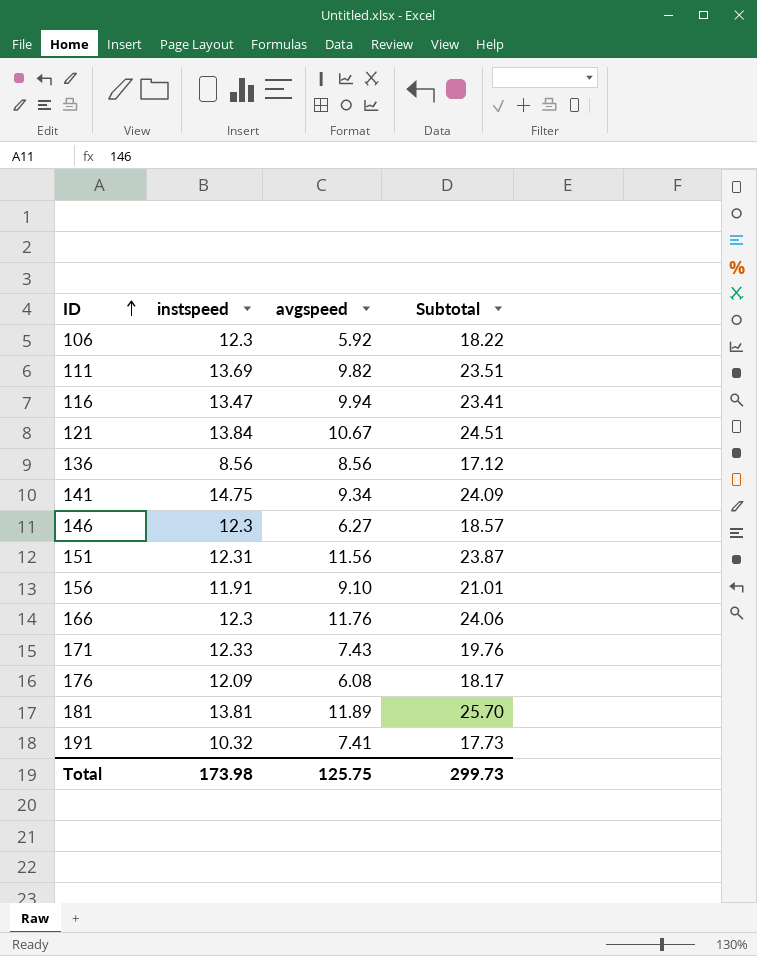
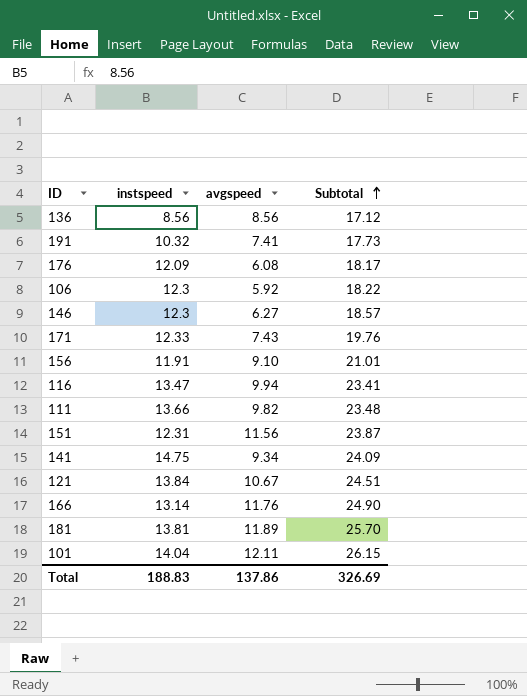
row order: ID ascending -> Subtotal ascending
111 | instspeed: 13.69 -> 13.66
111 | Subtotal: 23.51 -> 23.48
166 | instspeed: 12.3 -> 13.14
166 | Subtotal: 24.06 -> 24.90
row 101: none -> 14.04 | 12.11 | 26.15
Total | instspeed: 173.98 -> 188.83
Total | avgspeed: 125.75 -> 137.86
Total | Subtotal: 299.73 -> 326.69

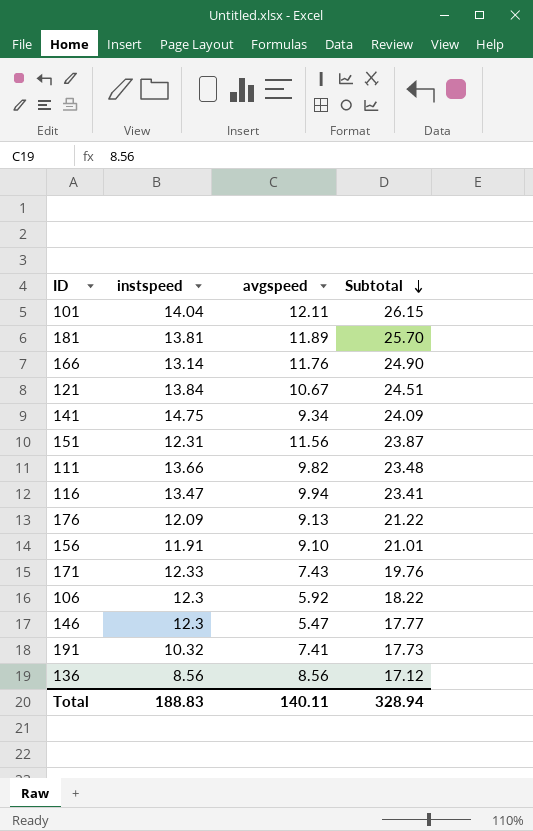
row order: Subtotal ascending -> Subtotal descending
176 | avgspeed: 6.08 -> 9.13
176 | Subtotal: 18.17 -> 21.22
146 | avgspeed: 6.27 -> 5.47
146 | Subtotal: 18.57 -> 17.77
Total | avgspeed: 137.86 -> 140.11
Total | Subtotal: 326.69 -> 328.94

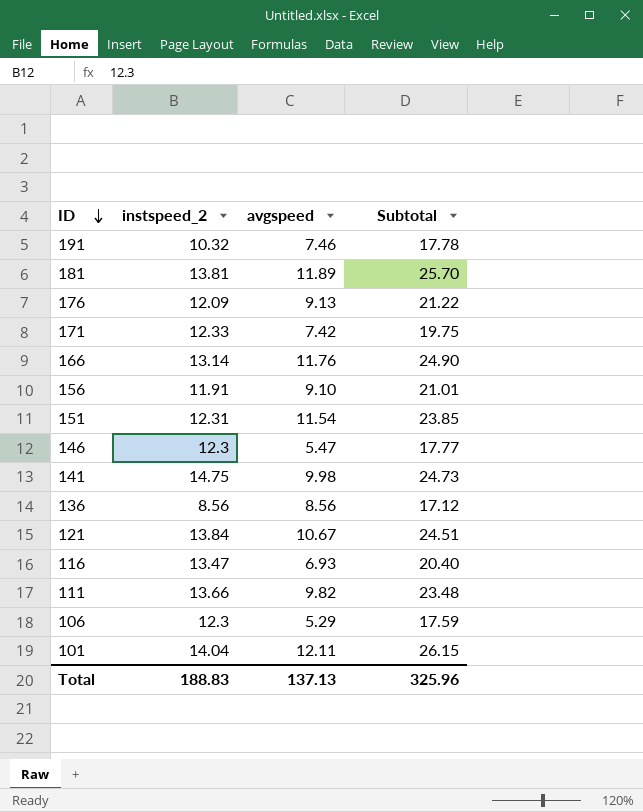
row order: Subtotal descending -> ID descending
column name: instspeed -> instspeed_2
191 | avgspeed: 7.41 -> 7.46
191 | Subtotal: 17.73 -> 17.78
171 | avgspeed: 7.43 -> 7.42
171 | Subtotal: 19.76 -> 19.75
151 | avgspeed: 11.56 -> 11.54
151 | Subtotal: 23.87 -> 23.85
141 | avgspeed: 9.34 -> 9.98
141 | Subtotal: 24.09 -> 24.73
116 | avgspeed: 9.94 -> 6.93
116 | Subtotal: 23.41 -> 20.40
106 | avgspeed: 5.92 -> 5.29
106 | Subtotal: 18.22 -> 17.59
Total | avgspeed: 140.11 -> 137.13
Total | Subtotal: 328.94 -> 325.96

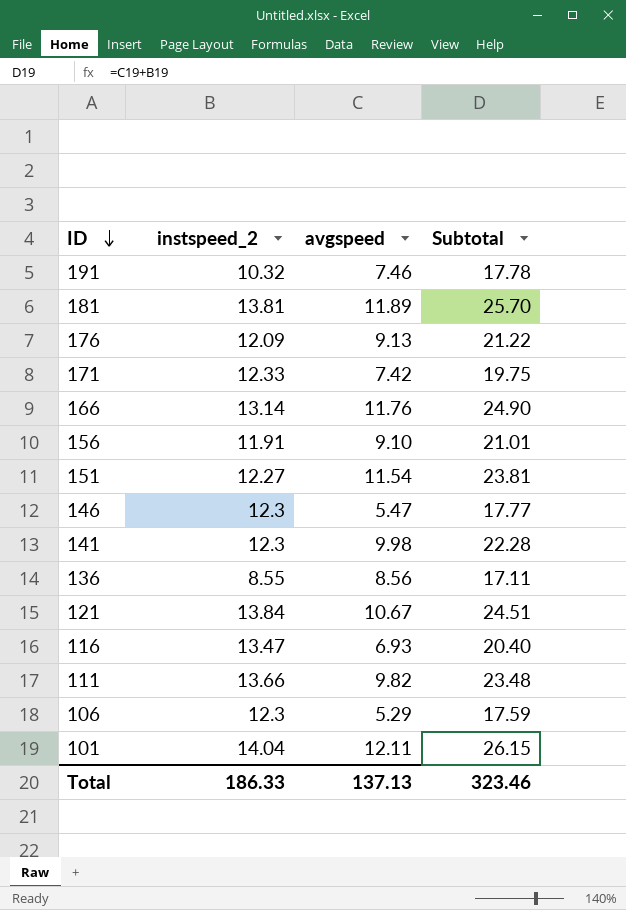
151 | instspeed_2: 12.31 -> 12.27
151 | Subtotal: 23.85 -> 23.81
141 | instspeed_2: 14.75 -> 12.3
141 | Subtotal: 24.73 -> 22.28
136 | instspeed_2: 8.56 -> 8.55
136 | Subtotal: 17.12 -> 17.11
Total | instspeed_2: 188.83 -> 186.33
Total | Subtotal: 325.96 -> 323.46

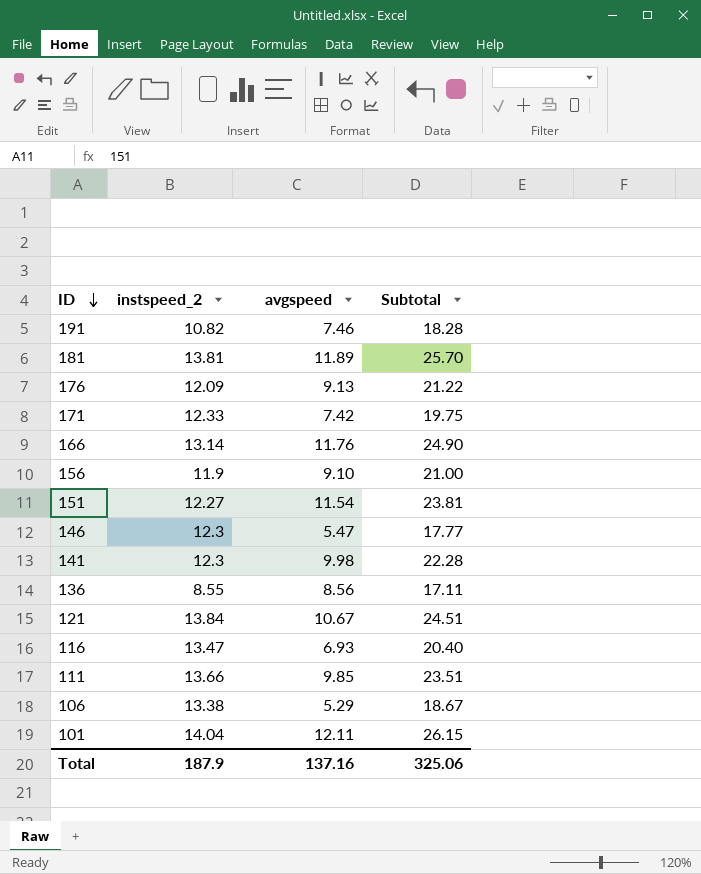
191 | instspeed_2: 10.32 -> 10.82
191 | Subtotal: 17.78 -> 18.28
156 | instspeed_2: 11.91 -> 11.9
156 | Subtotal: 21.01 -> 21.00
111 | avgspeed: 9.82 -> 9.85
111 | Subtotal: 23.48 -> 23.51
106 | instspeed_2: 12.3 -> 13.38
106 | Subtotal: 17.59 -> 18.67
Total | instspeed_2: 186.33 -> 187.9
Total | avgspeed: 137.13 -> 137.16
Total | Subtotal: 323.46 -> 325.06

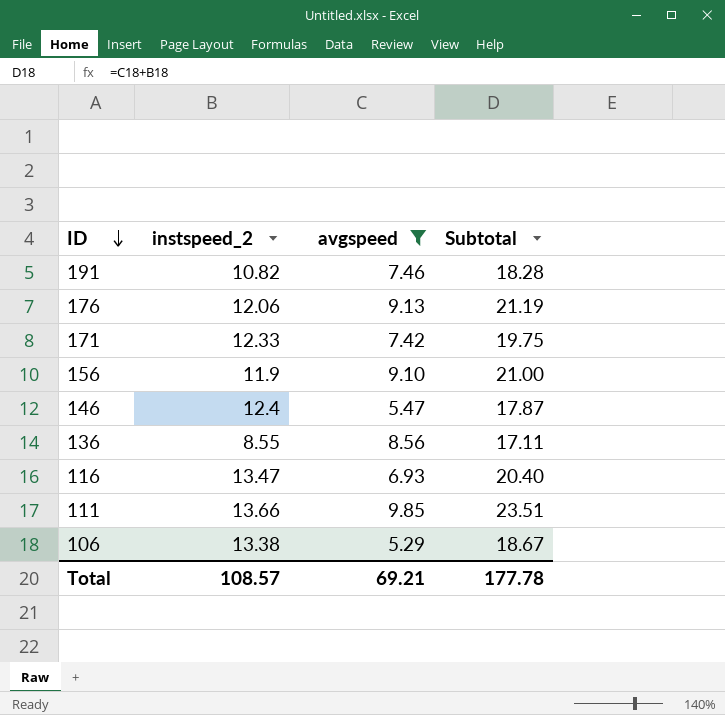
filter: none -> avgspeed <= 9.85
176 | instspeed_2: 12.09 -> 12.06
176 | Subtotal: 21.22 -> 21.19
146 | instspeed_2: 12.3 -> 12.4
146 | Subtotal: 17.77 -> 17.87
Total | instspeed_2: 187.9 -> 108.57
Total | avgspeed: 137.16 -> 69.21
Total | Subtotal: 325.06 -> 177.78

